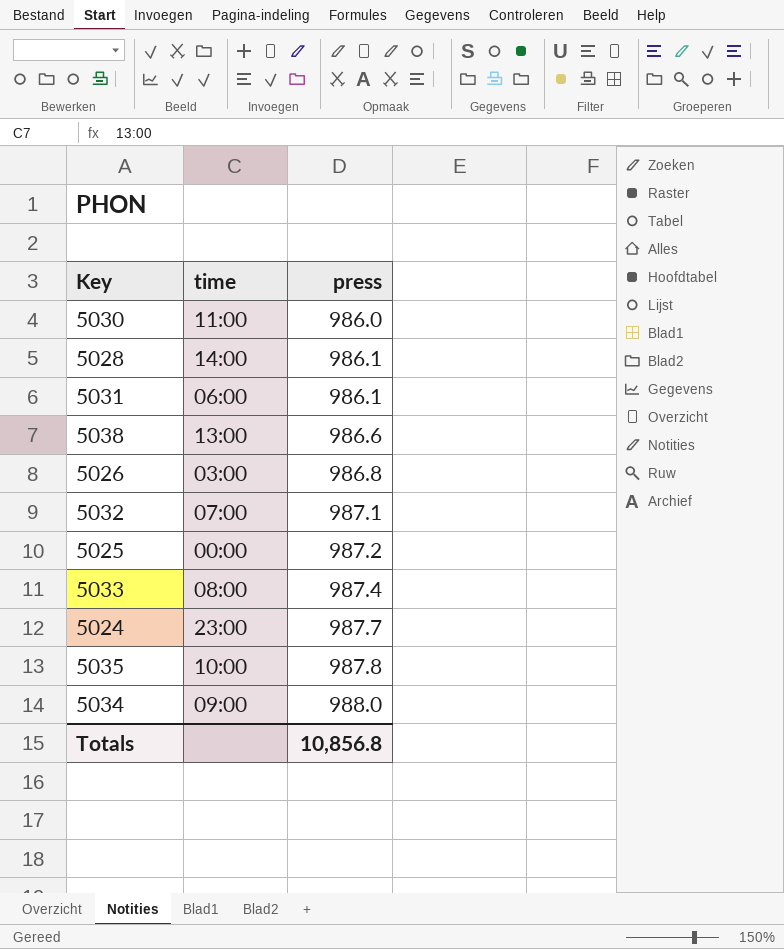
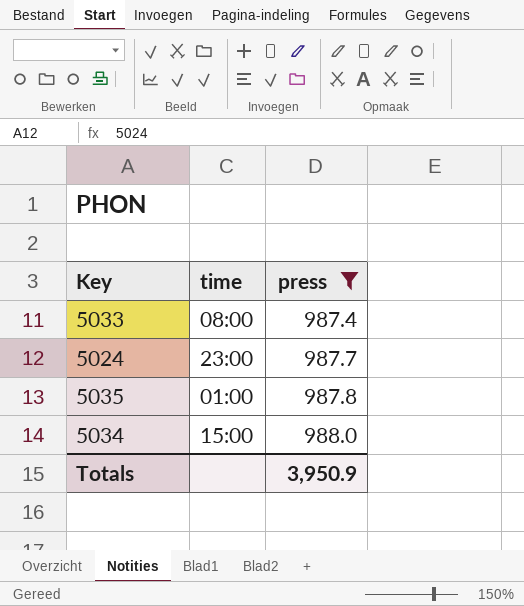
filter: none -> press >= 987.4
5035 | time: 10:00 -> 01:00
5034 | time: 09:00 -> 15:00
Totals | press: 10,856.8 -> 3,950.9

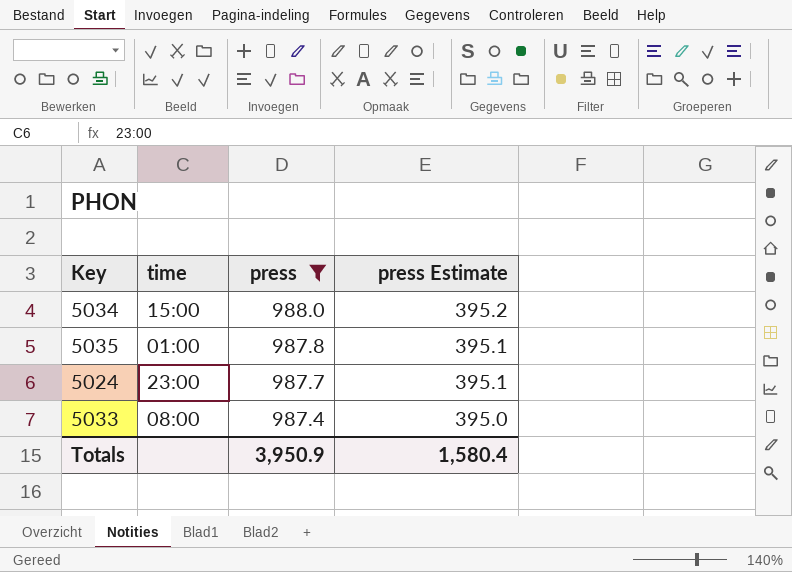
row order: press ascending -> press descending
column press Estimate | formula: none -> [press] * 0.4

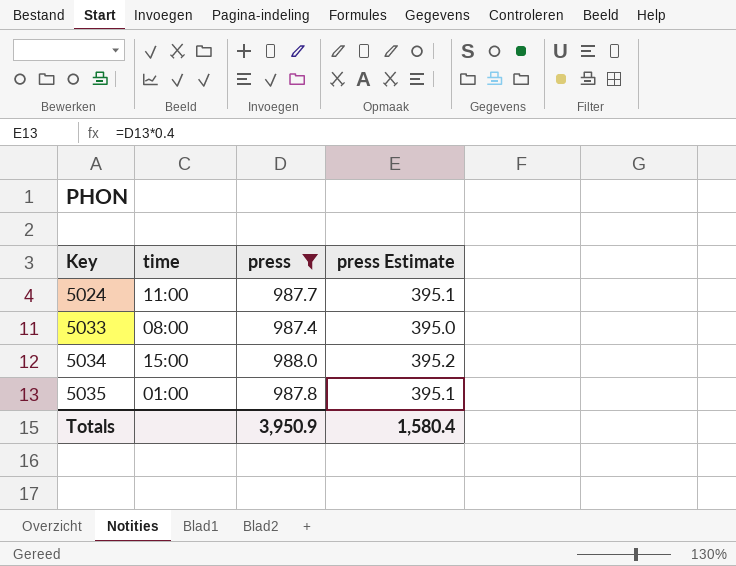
row order: press descending -> Key ascending
5024 | time: 23:00 -> 11:00

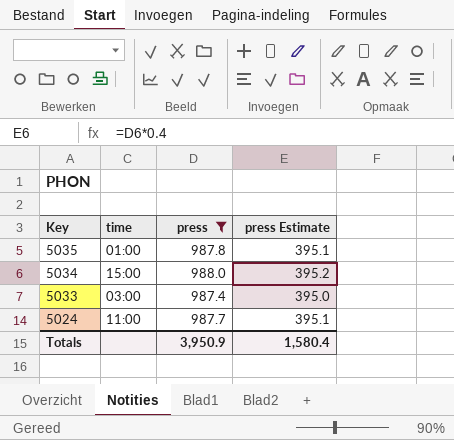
row order: Key ascending -> Key descending
5033 | time: 08:00 -> 03:00

